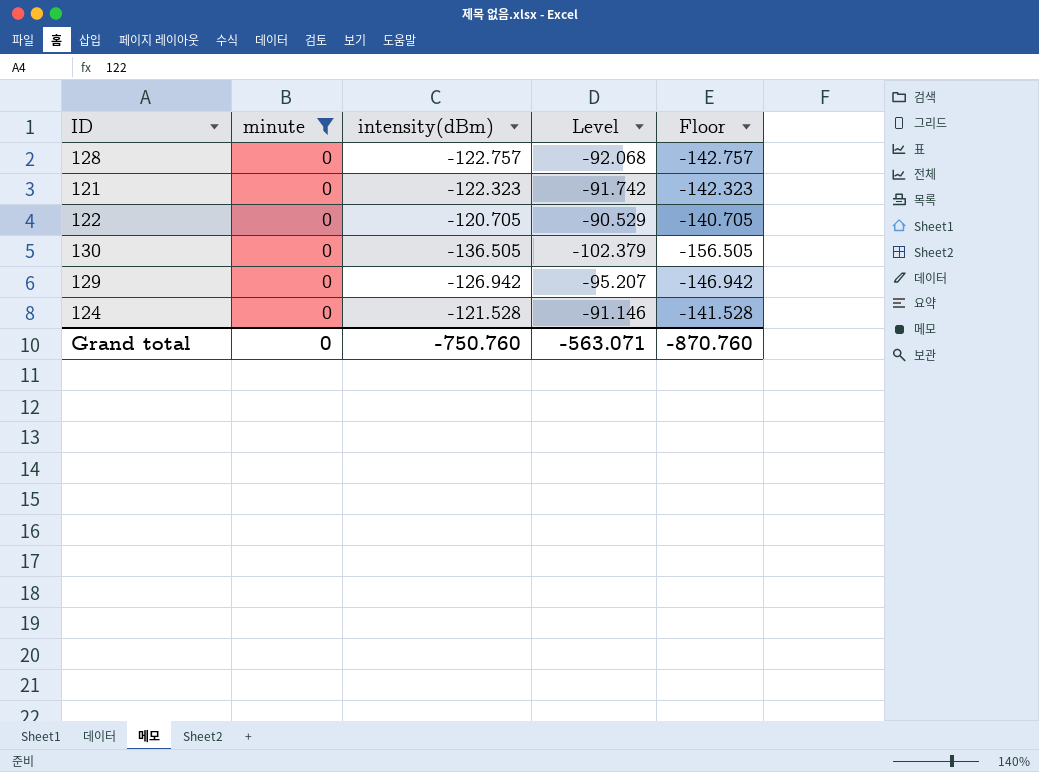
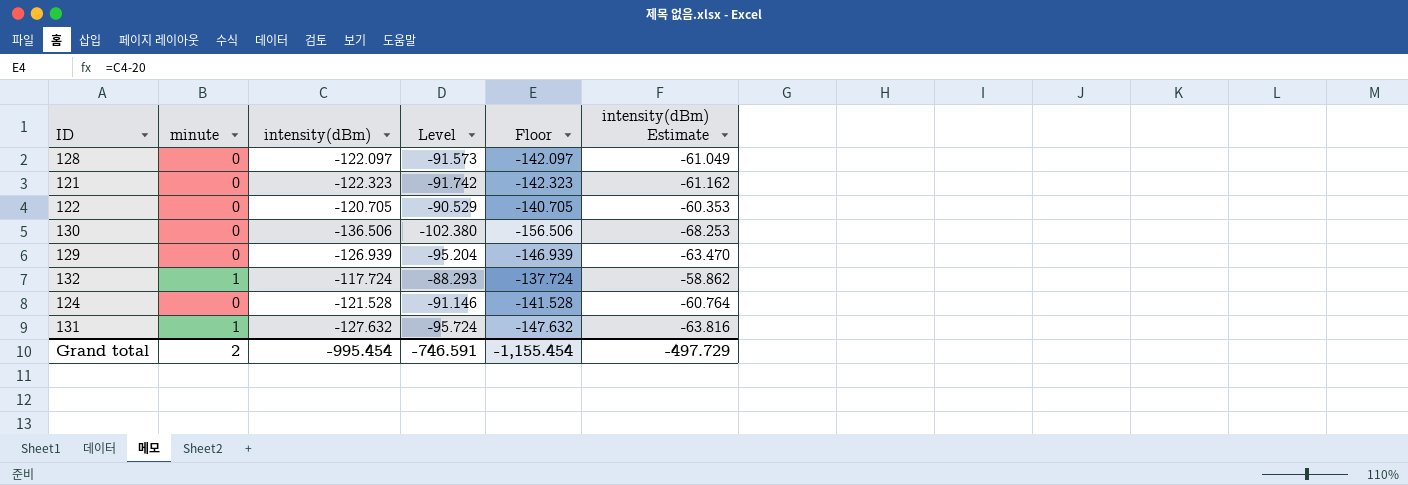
filter: minute = 0 -> none
column intensity(dBm) Estimate | formula: none -> [intensity(dBm)] * 0.5
128 | intensity(dBm): -122.757 -> -122.097
128 | Level: -92.068 -> -91.573
128 | Floor: -142.757 -> -142.097
130 | intensity(dBm): -136.505 -> -136.506
130 | Level: -102.379 -> -102.380
130 | Floor: -156.505 -> -156.506
129 | intensity(dBm): -126.942 -> -126.939
129 | Level: -95.207 -> -95.204
129 | Floor: -146.942 -> -146.939
Grand total | minute: 0 -> 2
Grand total | intensity(dBm): -750.760 -> -995.454
Grand total | Level: -563.071 -> -746.591
Grand total | Floor: -870.760 -> -1,155.454

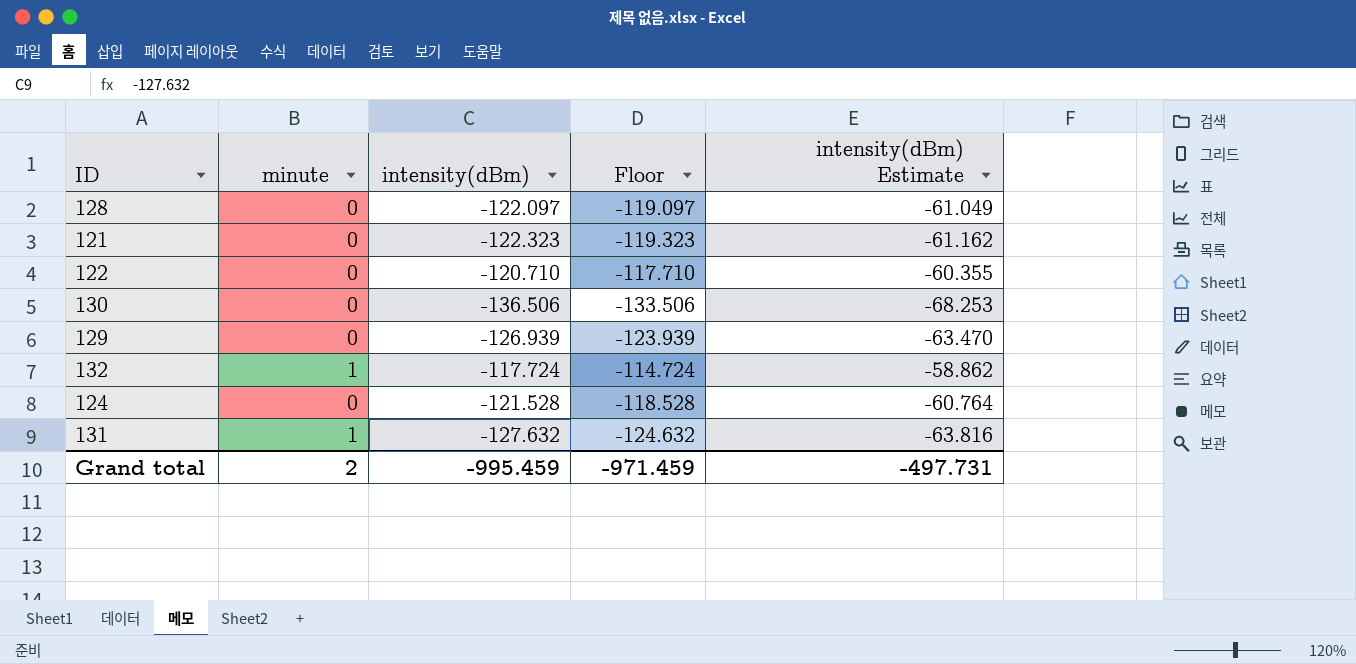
column Level | formula: [intensity(dBm)] * 0.75 -> none
column Floor | formula: [intensity(dBm)] - 20 -> [intensity(dBm)] + 3
122 | intensity(dBm): -120.705 -> -120.710
122 | intensity(dBm) Estimate: -60.353 -> -60.355
Grand total | intensity(dBm): -995.454 -> -995.459
Grand total | Floor: -1,155.454 -> -971.459
Grand total | intensity(dBm) Estimate: -497.729 -> -497.731

